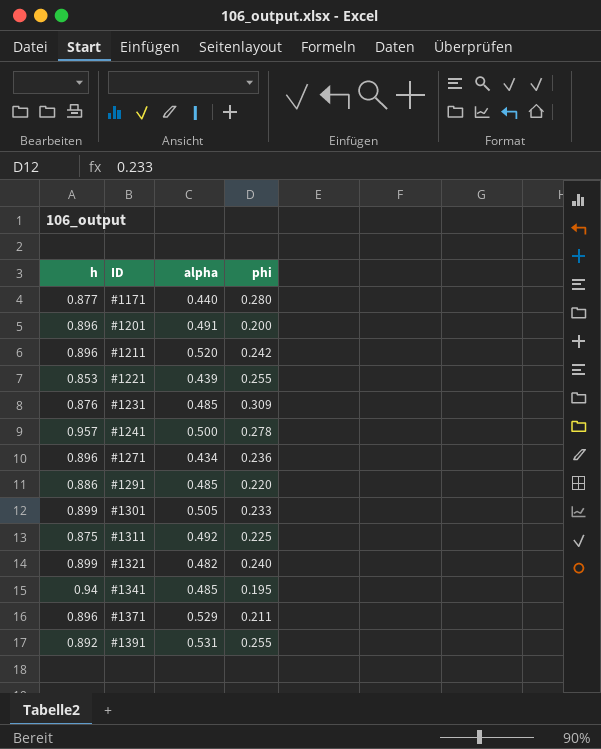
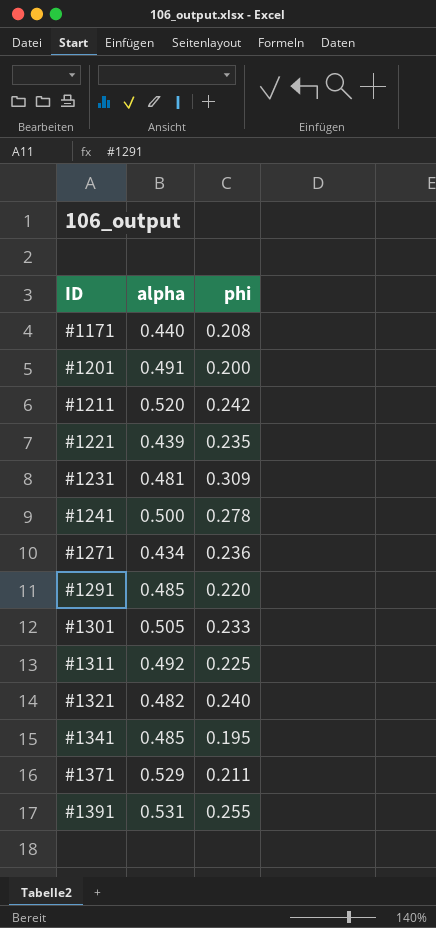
column h | position: 1 -> none
#1171 | phi: 0.280 -> 0.208
#1221 | phi: 0.255 -> 0.235
#1231 | alpha: 0.485 -> 0.481

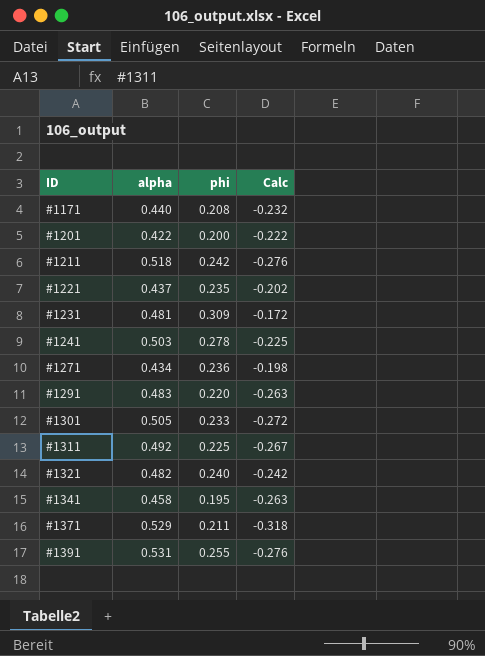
column Calc | formula: none -> [phi] - [alpha]
#1201 | alpha: 0.491 -> 0.422
#1211 | alpha: 0.520 -> 0.518
#1221 | alpha: 0.439 -> 0.437
#1241 | alpha: 0.500 -> 0.503
#1291 | alpha: 0.485 -> 0.483
#1341 | alpha: 0.485 -> 0.458

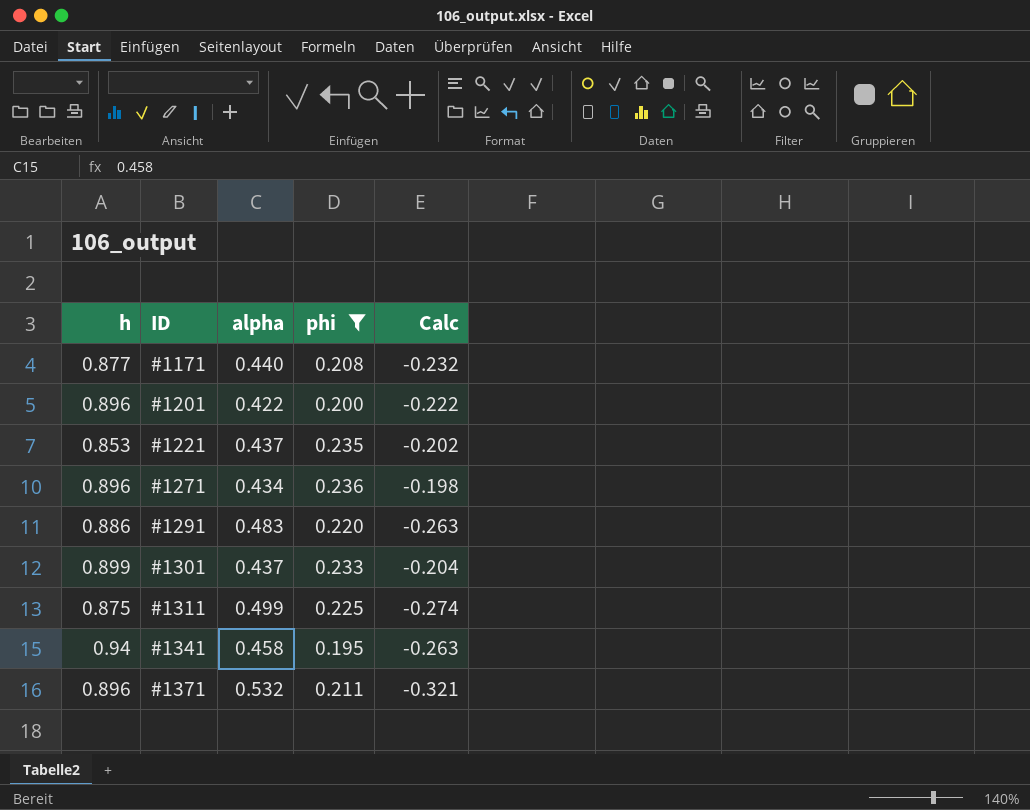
filter: none -> phi <= 0.236
column h | position: none -> 1
#1301 | alpha: 0.505 -> 0.437
#1301 | Calc: -0.272 -> -0.204
#1311 | alpha: 0.492 -> 0.499
#1311 | Calc: -0.267 -> -0.274
#1371 | alpha: 0.529 -> 0.532
#1371 | Calc: -0.318 -> -0.321

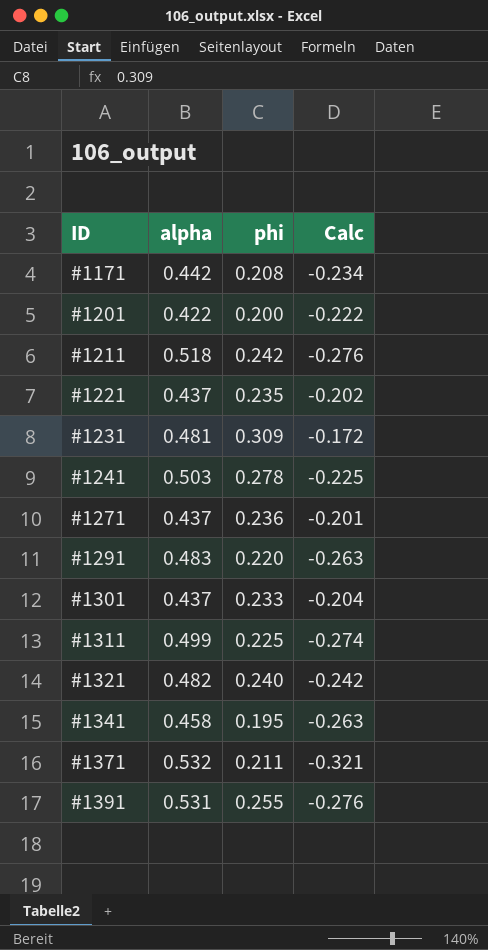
filter: phi <= 0.236 -> none
column h | position: 1 -> none
#1171 | alpha: 0.440 -> 0.442
#1171 | Calc: -0.232 -> -0.234
#1271 | alpha: 0.434 -> 0.437
#1271 | Calc: -0.198 -> -0.201

